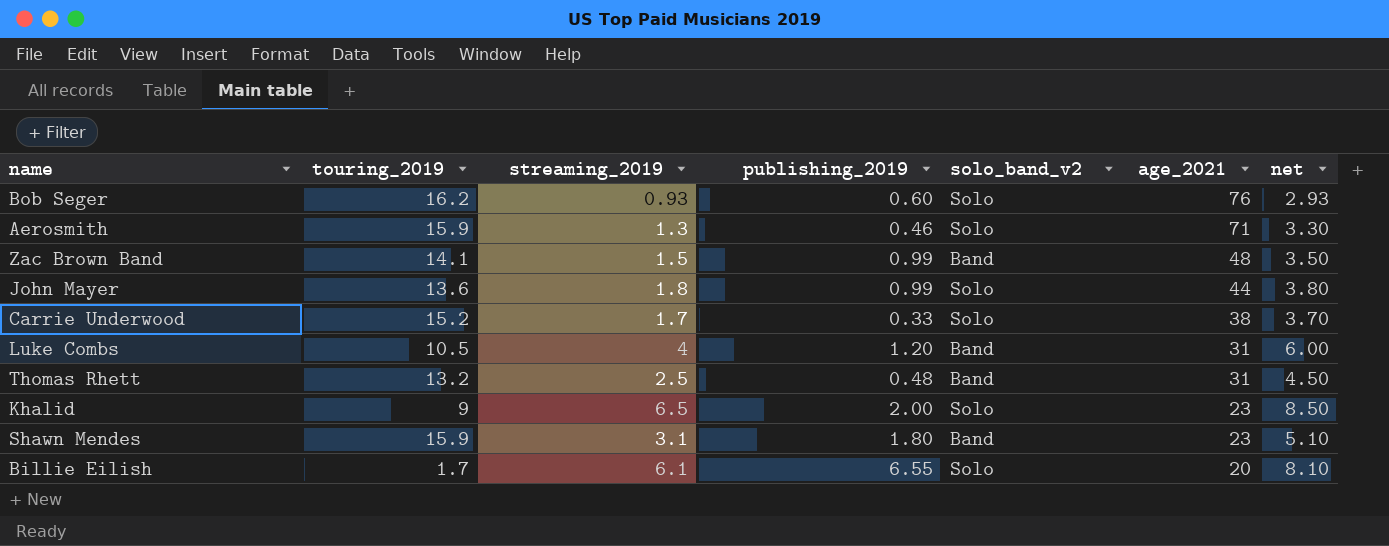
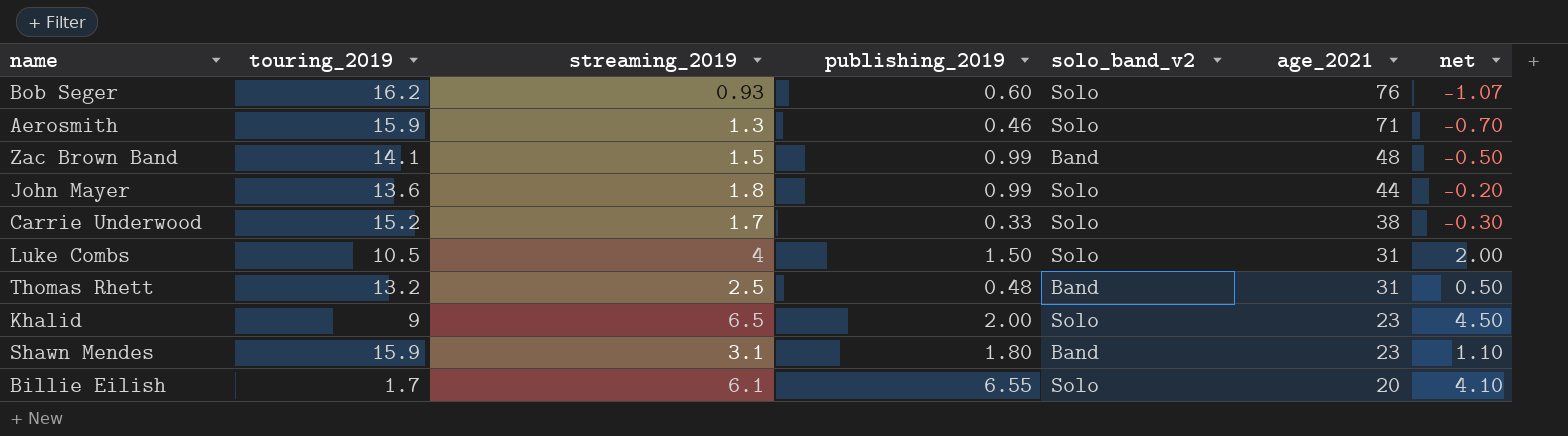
column net | formula: [streaming_2019] + 2 -> [streaming_2019] - 2
Luke Combs | publishing_2019: 1.20 -> 1.50
Luke Combs | solo_band_v2: Band -> Solo

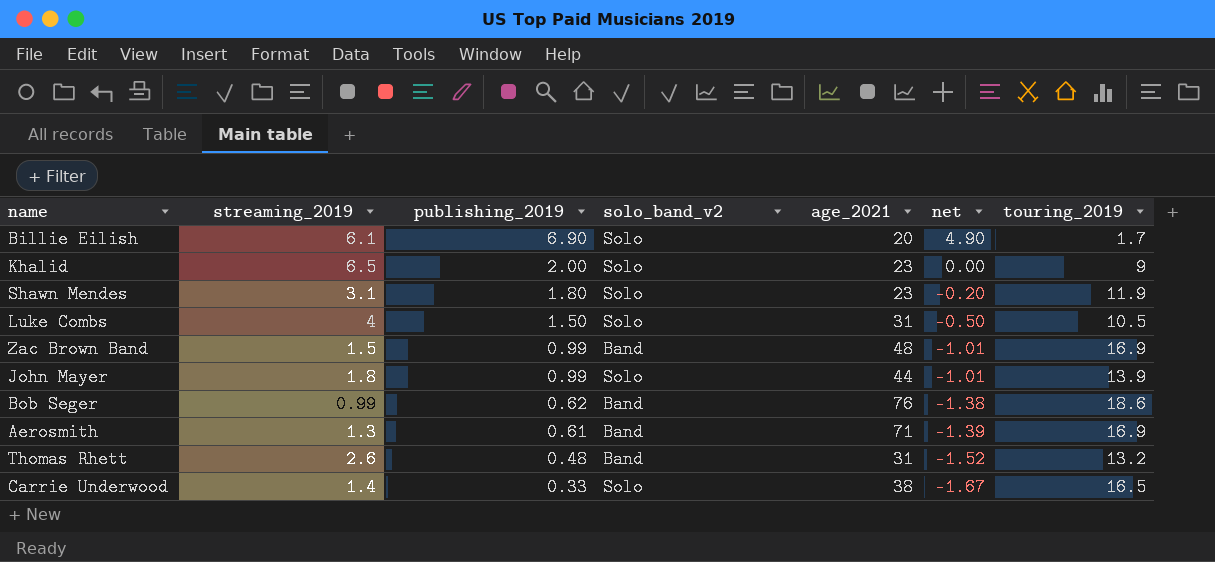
row order: age_2021 descending -> publishing_2019 descending
column net | formula: [streaming_2019] - 2 -> [publishing_2019] - 2
column touring_2019 | position: 2 -> 7
Billie Eilish | publishing_2019: 6.55 -> 6.90
Shawn Mendes | solo_band_v2: Band -> Solo
Shawn Mendes | touring_2019: 15.9 -> 11.9
Zac Brown Band | touring_2019: 14.1 -> 16.9
John Mayer | touring_2019: 13.6 -> 13.9
Bob Seger | streaming_2019: 0.93 -> 0.99
Bob Seger | publishing_2019: 0.60 -> 0.62
Bob Seger | solo_band_v2: Solo -> Band
Bob Seger | touring_2019: 16.2 -> 18.6
Aerosmith | publishing_2019: 0.46 -> 0.61
Aerosmith | solo_band_v2: Solo -> Band
Aerosmith | touring_2019: 15.9 -> 16.9
Thomas Rhett | streaming_2019: 2.5 -> 2.6
Carrie Underwood | streaming_2019: 1.7 -> 1.4
Carrie Underwood | touring_2019: 15.2 -> 16.5

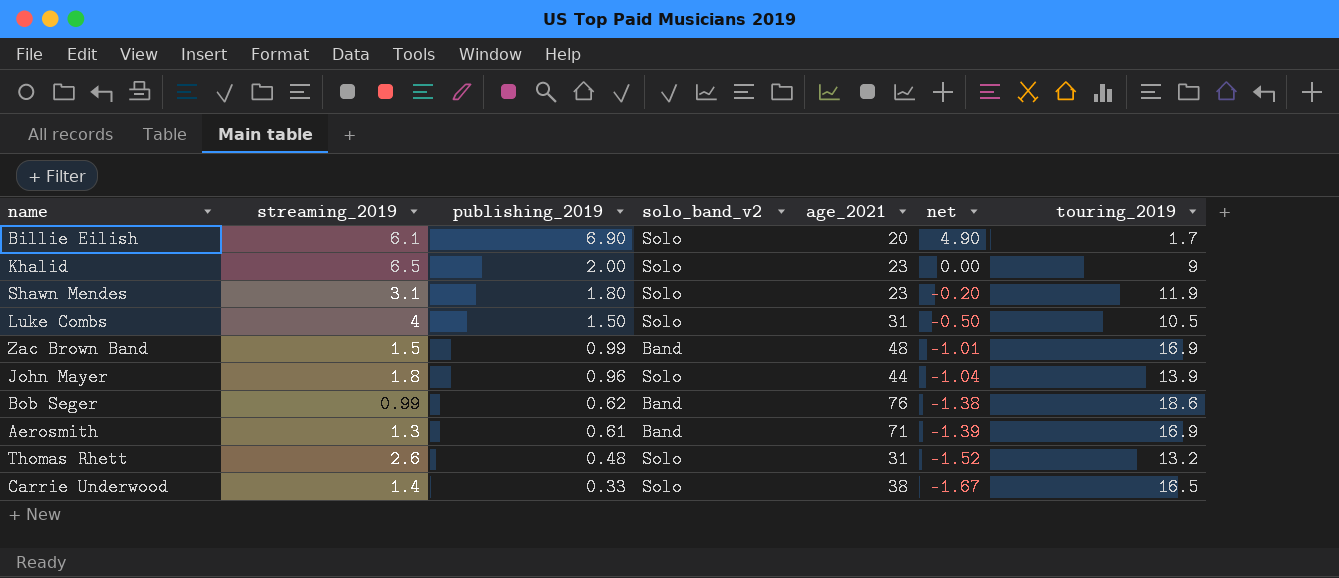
John Mayer | publishing_2019: 0.99 -> 0.96
John Mayer | net: -1.01 -> -1.04
Thomas Rhett | solo_band_v2: Band -> Solo

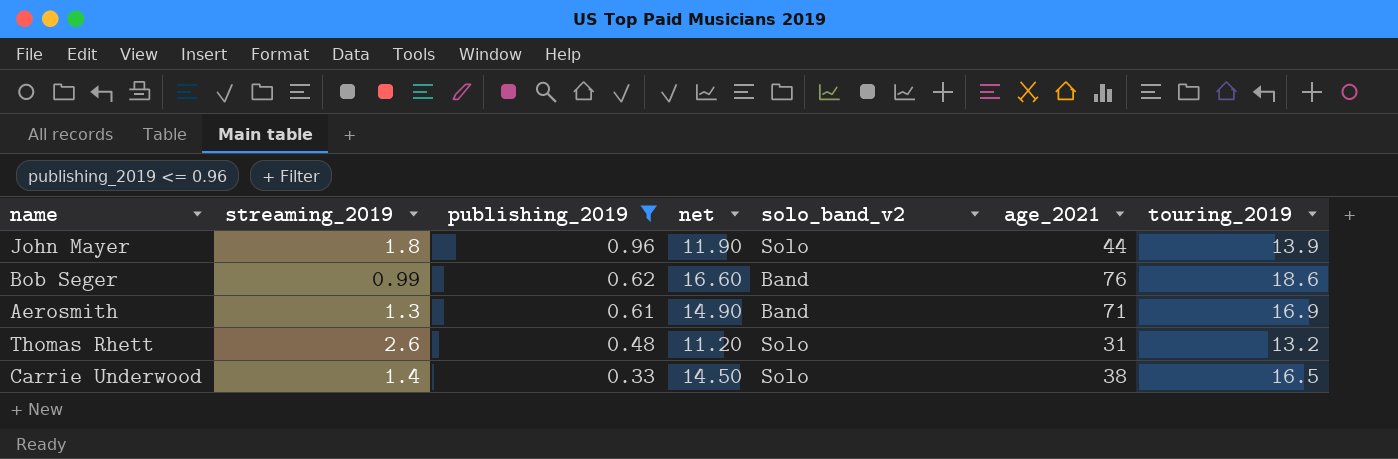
filter: none -> publishing_2019 <= 0.96
column net | formula: [publishing_2019] - 2 -> [touring_2019] - 2
column net | position: 6 -> 4

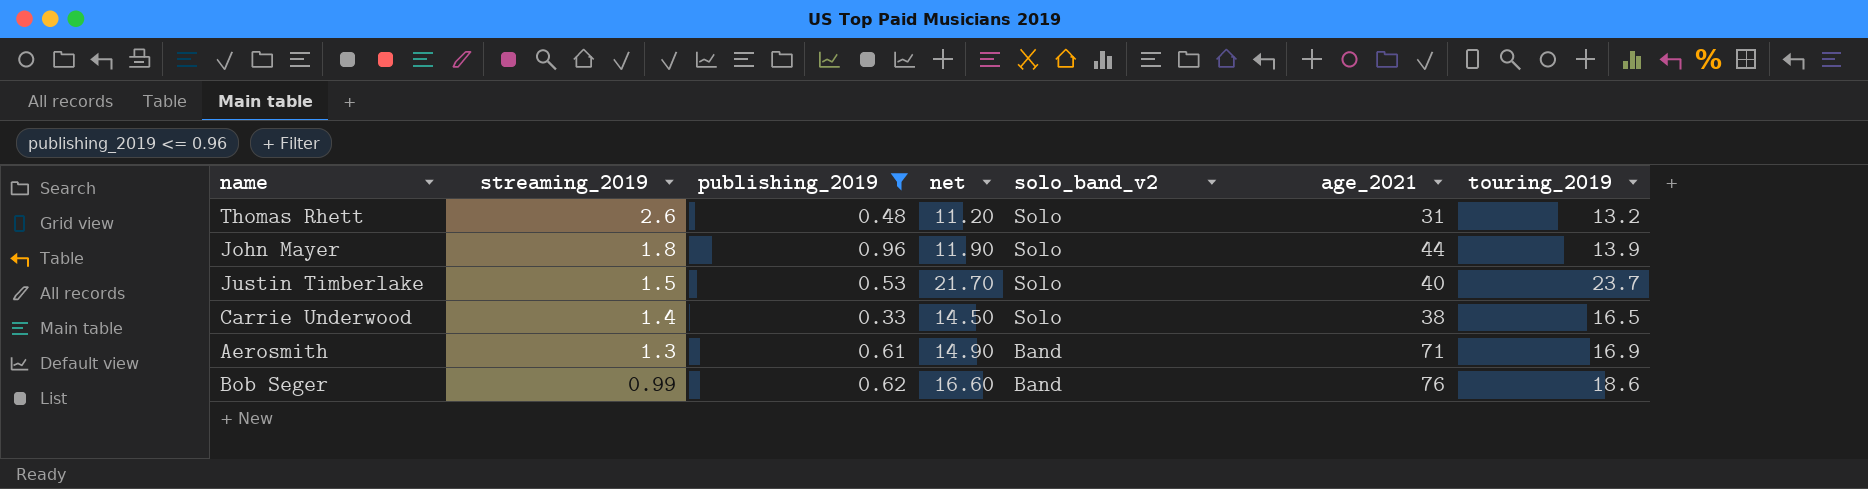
row order: publishing_2019 descending -> streaming_2019 descending
row Justin Timberlake: none -> 1.5 | 0.53 | 21.70 | Solo | 40 | 23.7

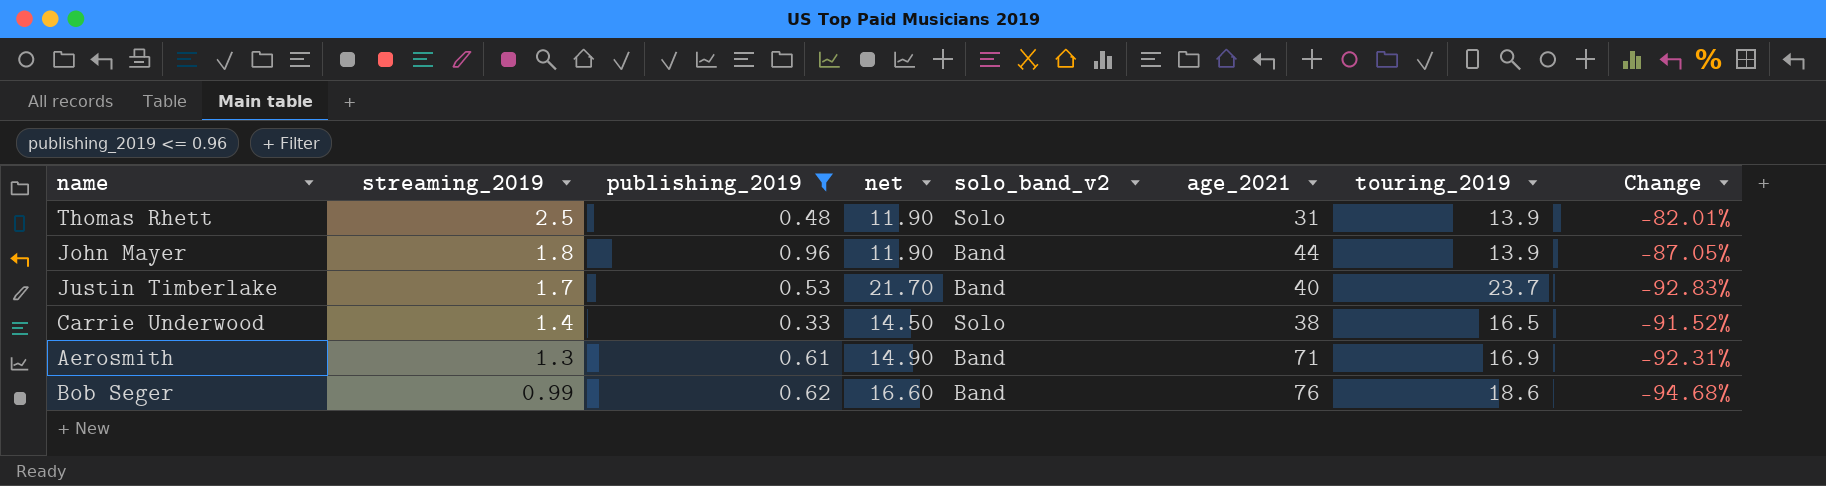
column Change | formula: none -> ([streaming_2019] - [touring_2019]) / [touring_2019]
Thomas Rhett | streaming_2019: 2.6 -> 2.5
Thomas Rhett | net: 11.20 -> 11.90
Thomas Rhett | touring_2019: 13.2 -> 13.9
John Mayer | solo_band_v2: Solo -> Band
Justin Timberlake | streaming_2019: 1.5 -> 1.7
Justin Timberlake | solo_band_v2: Solo -> Band

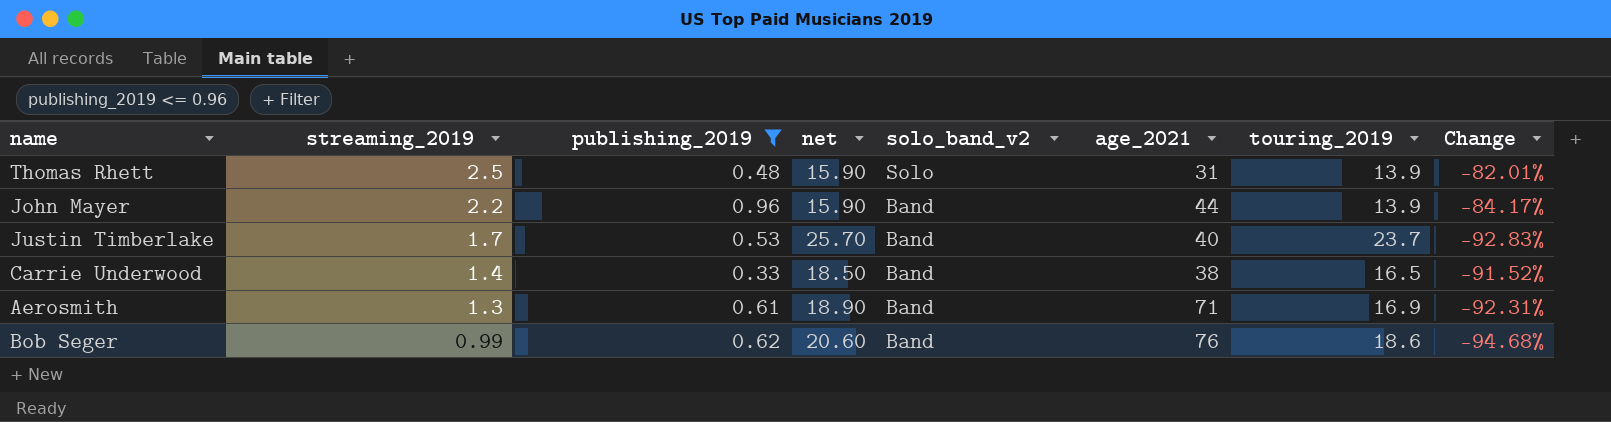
column net | formula: [touring_2019] - 2 -> [touring_2019] + 2
John Mayer | streaming_2019: 1.8 -> 2.2
John Mayer | Change: -87.05% -> -84.17%
Carrie Underwood | solo_band_v2: Solo -> Band

